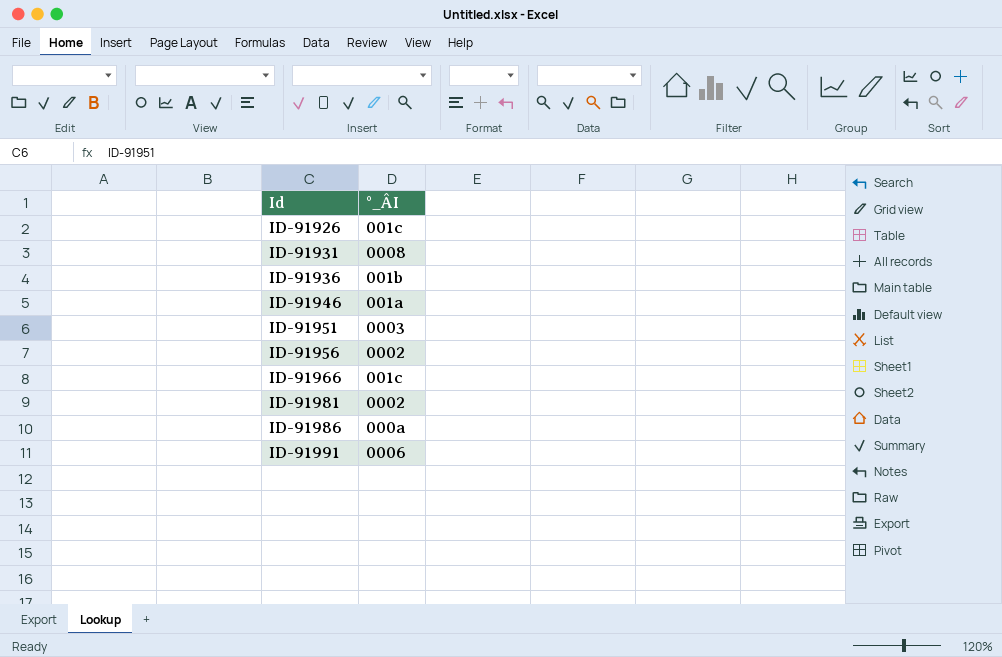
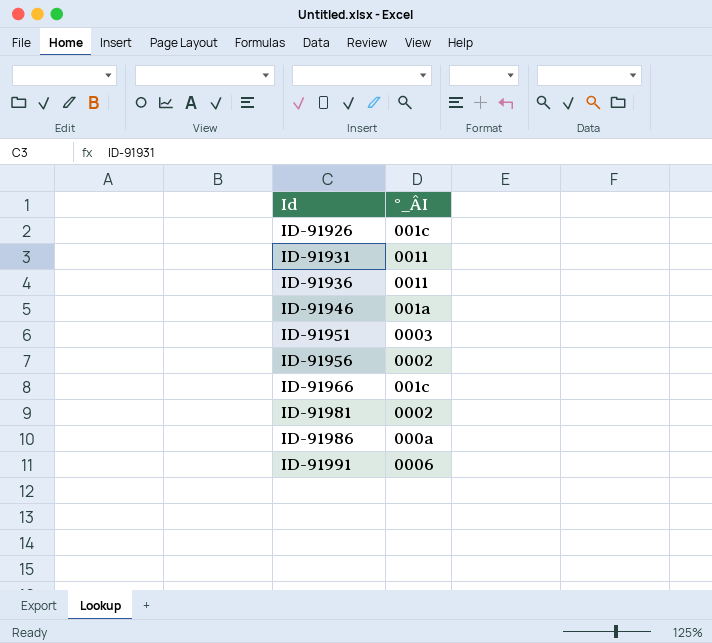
ID-91931 | °_ÂI: 0008 -> 0011
ID-91936 | °_ÂI: 001b -> 0011

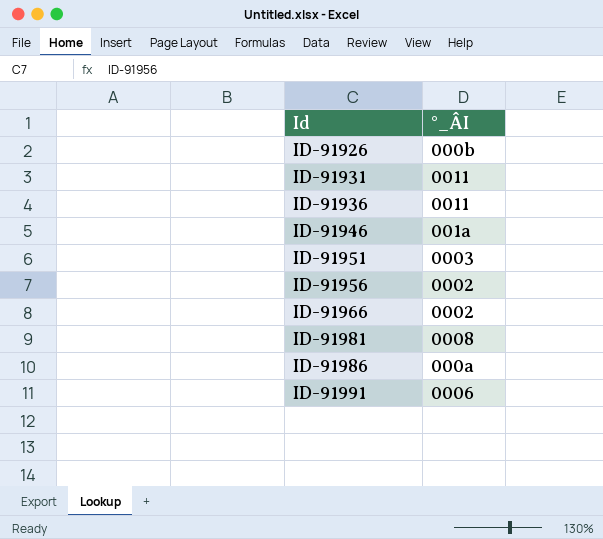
ID-91926 | °_ÂI: 001c -> 000b
ID-91966 | °_ÂI: 001c -> 0002
ID-91981 | °_ÂI: 0002 -> 0008

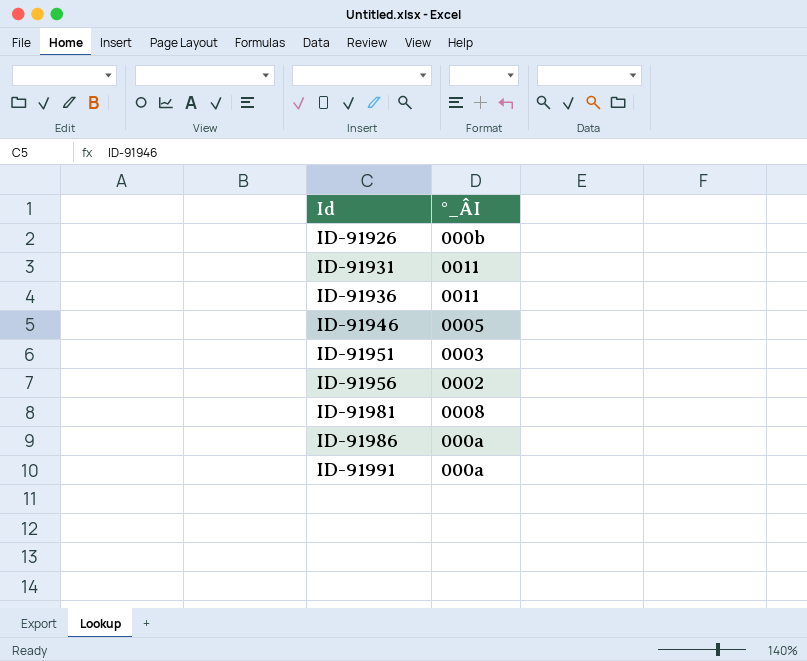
row ID-91966: 0002 -> none
ID-91946 | °_ÂI: 001a -> 0005
ID-91991 | °_ÂI: 0006 -> 000a

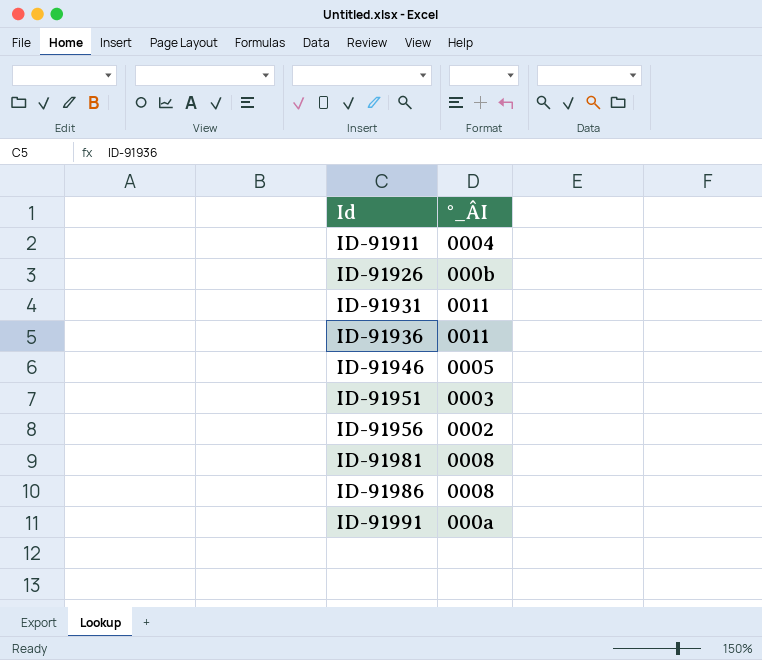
row ID-91911: none -> 0004
ID-91986 | °_ÂI: 000a -> 0008

